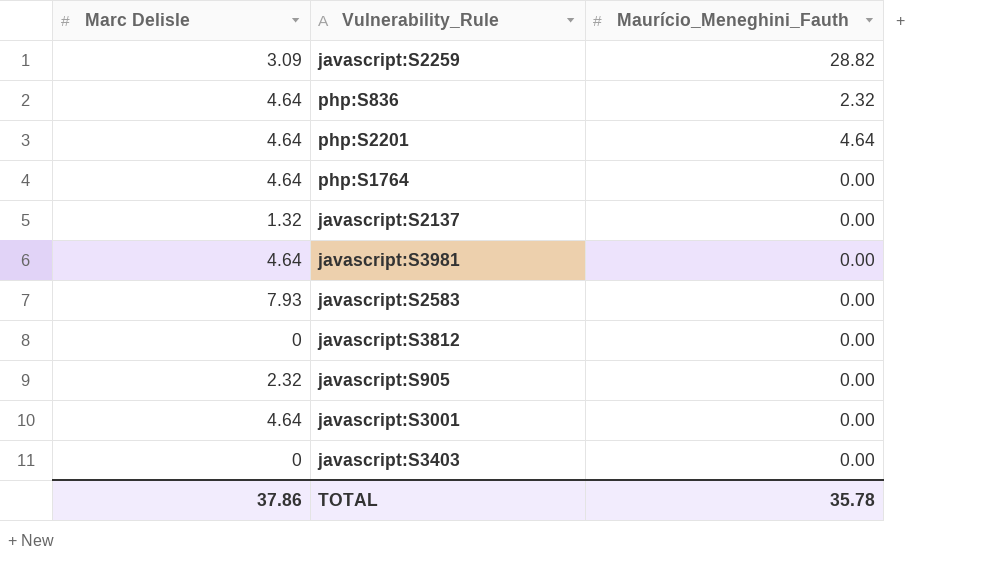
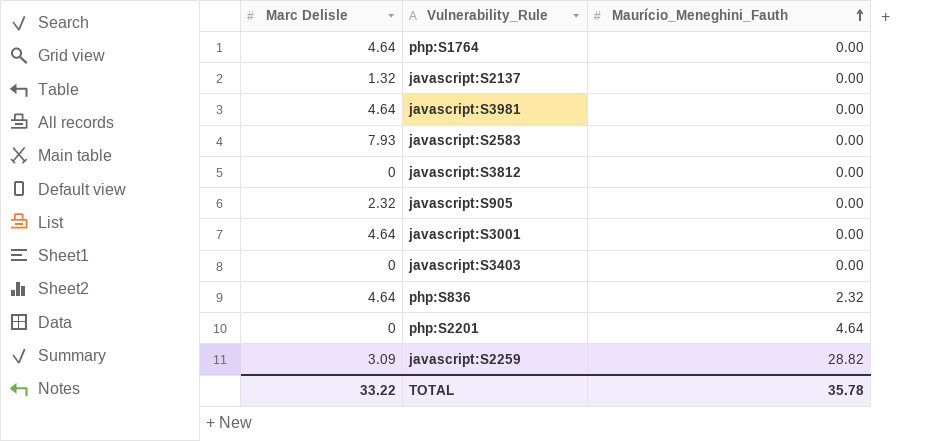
row order: none -> Maurício_Meneghini_Fauth ascending
php:S2201 | Marc Delisle: 4.64 -> 0
TOTAL | Marc Delisle: 37.86 -> 33.22

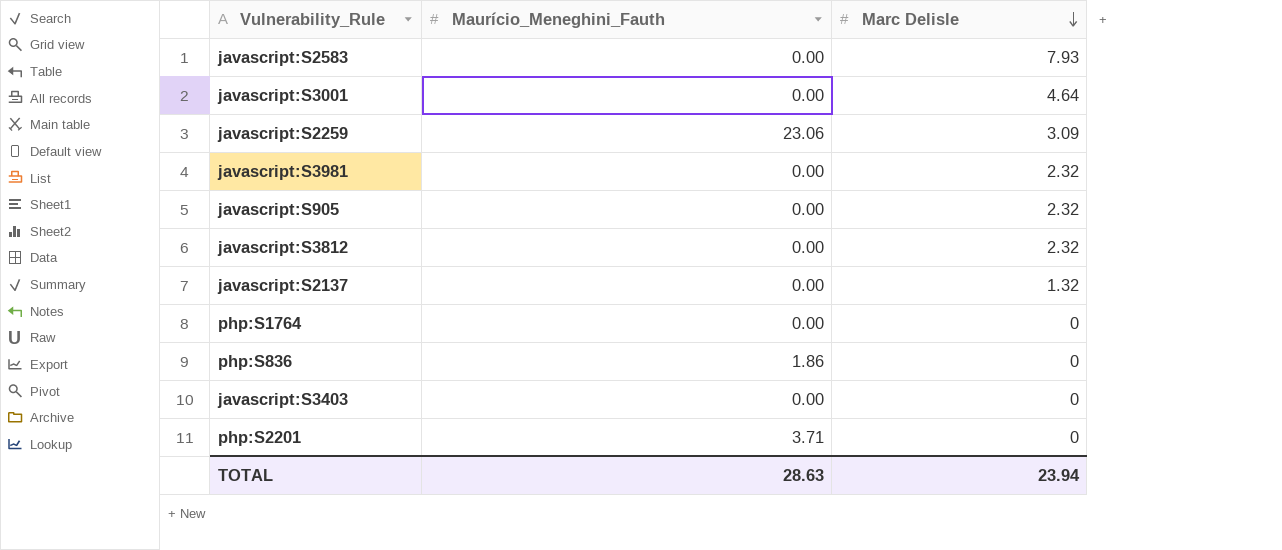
row order: Maurício_Meneghini_Fauth ascending -> Marc Delisle descending
column Marc Delisle | position: 1 -> 3
javascript:S2259 | Maurício_Meneghini_Fauth: 28.82 -> 23.06
javascript:S3981 | Marc Delisle: 4.64 -> 2.32
javascript:S3812 | Marc Delisle: 0 -> 2.32
php:S1764 | Marc Delisle: 4.64 -> 0
php:S836 | Maurício_Meneghini_Fauth: 2.32 -> 1.86
php:S836 | Marc Delisle: 4.64 -> 0
php:S2201 | Maurício_Meneghini_Fauth: 4.64 -> 3.71
TOTAL | Maurício_Meneghini_Fauth: 35.78 -> 28.63
TOTAL | Marc Delisle: 33.22 -> 23.94

